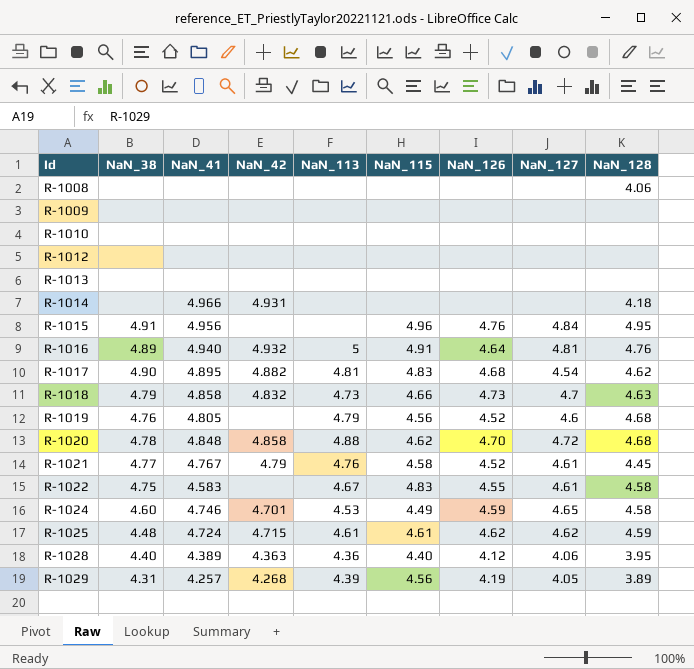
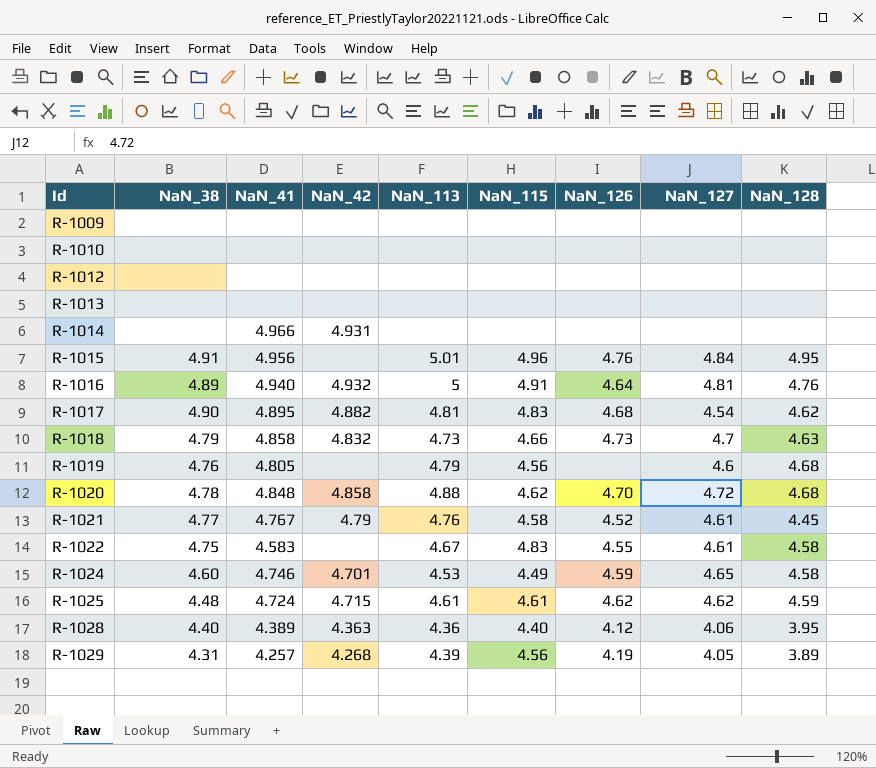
row R-1008: none | none | none | none | none | none | none | 4.06 -> none
R-1014 | NaN_128: 4.18 -> none
R-1015 | NaN_113: none -> 5.01
R-1019 | NaN_126: 4.52 -> none

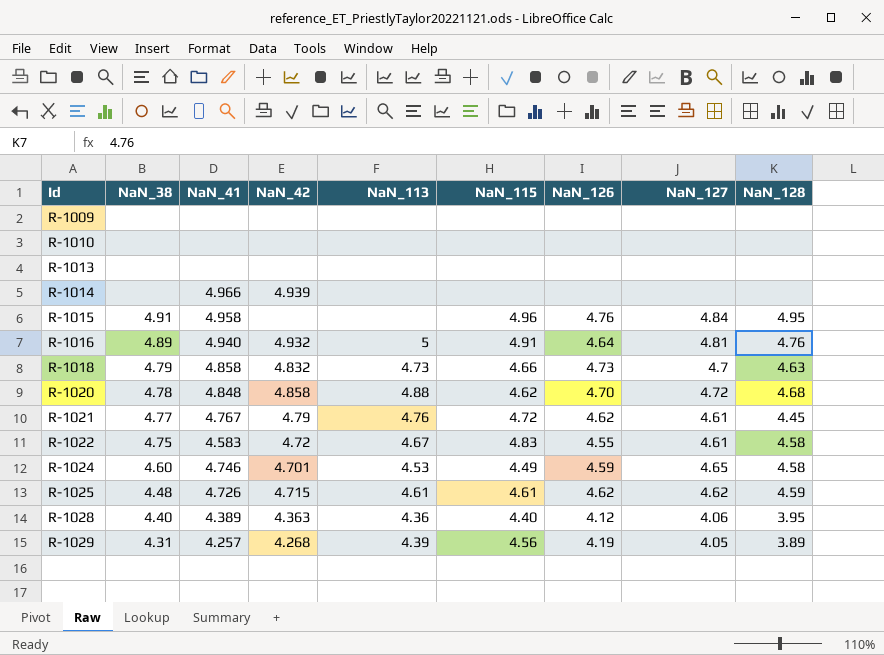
row R-1012: none | none | none | none | none | none | none | none -> none
row R-1017: 4.90 | 4.895 | 4.882 | 4.81 | 4.83 | 4.68 | 4.54 | 4.62 -> none
row R-1019: 4.76 | 4.805 | none | 4.79 | 4.56 | none | 4.6 | 4.68 -> none
R-1014 | NaN_42: 4.931 -> 4.939
R-1015 | NaN_41: 4.956 -> 4.958
R-1015 | NaN_113: 5.01 -> none
R-1021 | NaN_115: 4.58 -> 4.72
R-1021 | NaN_126: 4.52 -> 4.62
R-1022 | NaN_42: none -> 4.72
R-1025 | NaN_41: 4.724 -> 4.726

